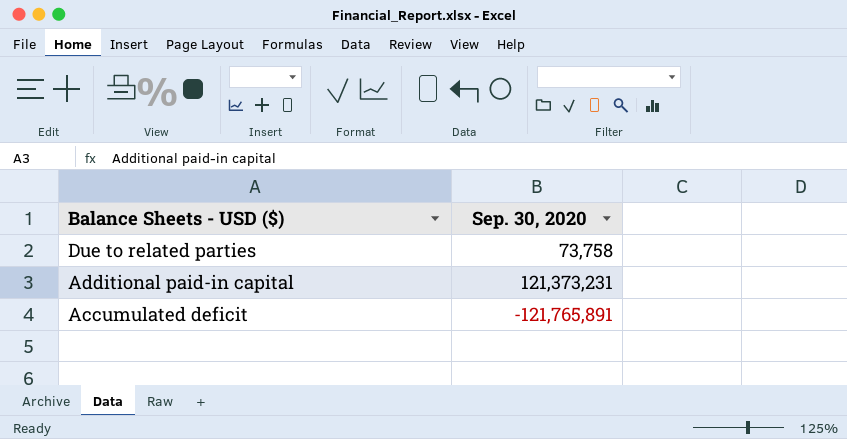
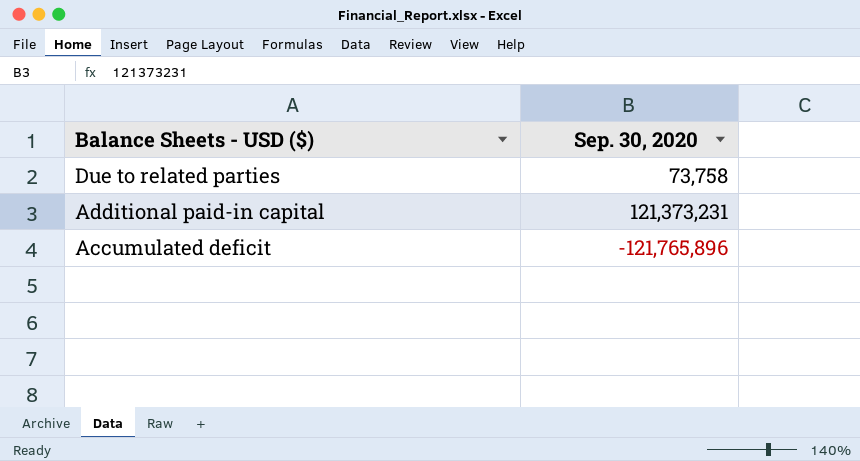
Accumulated deficit | Sep. 30, 2020: -121,765,891 -> -121,765,896

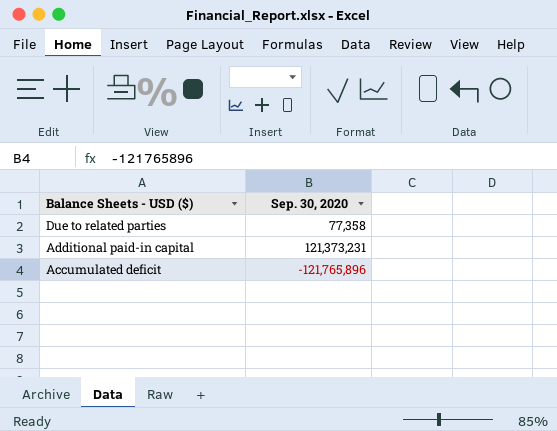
Due to related parties | Sep. 30, 2020: 73,758 -> 77,358

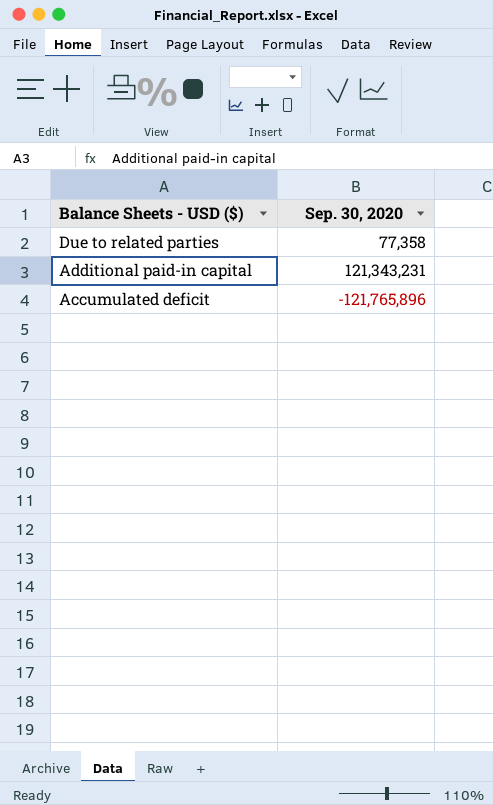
Additional paid-in capital | Sep. 30, 2020: 121,373,231 -> 121,343,231

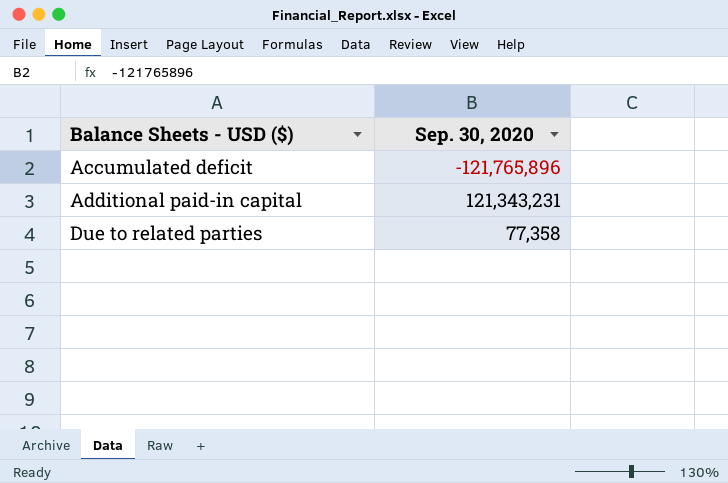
row order: Balance Sheets - USD ($) descending -> Balance Sheets - USD ($) ascending

